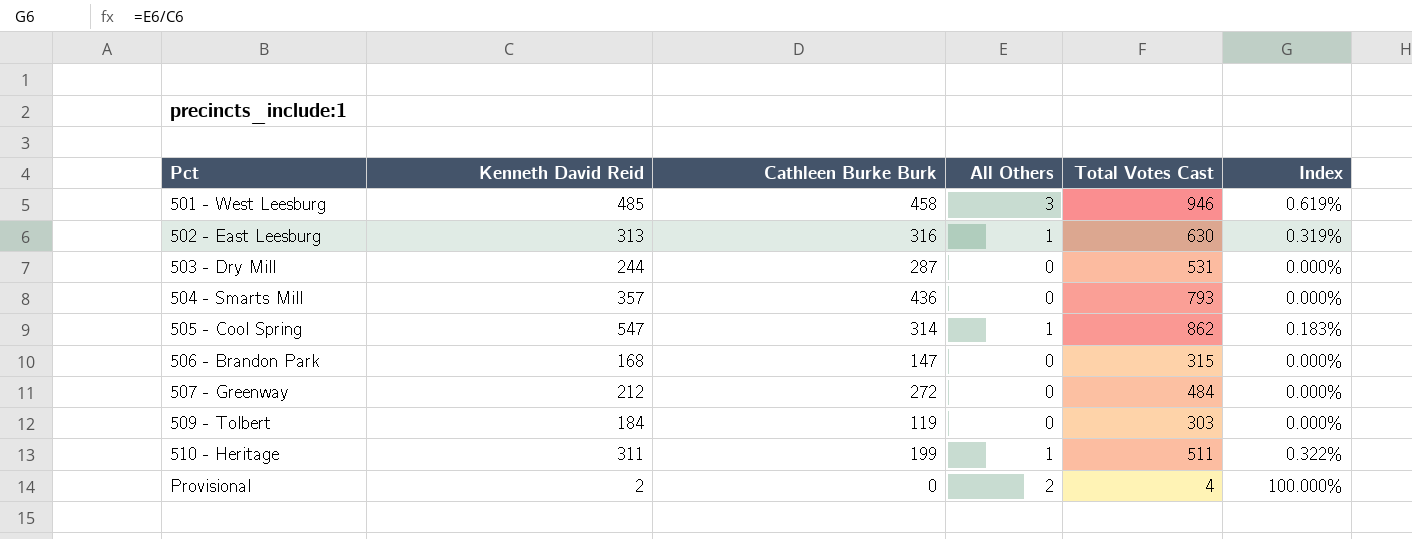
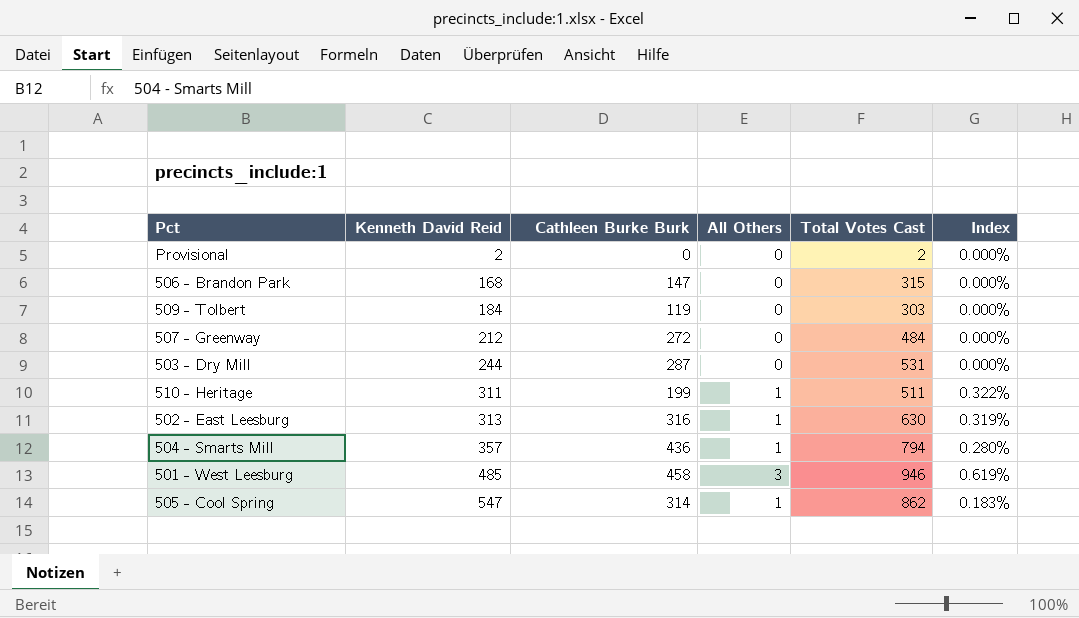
row order: Pct ascending -> Kenneth David Reid ascending
Provisional | All Others: 2 -> 0
Provisional | Total Votes Cast: 4 -> 2
Provisional | Index: 100.000% -> 0.000%
504 - Smarts Mill | All Others: 0 -> 1
504 - Smarts Mill | Total Votes Cast: 793 -> 794
504 - Smarts Mill | Index: 0.000% -> 0.280%

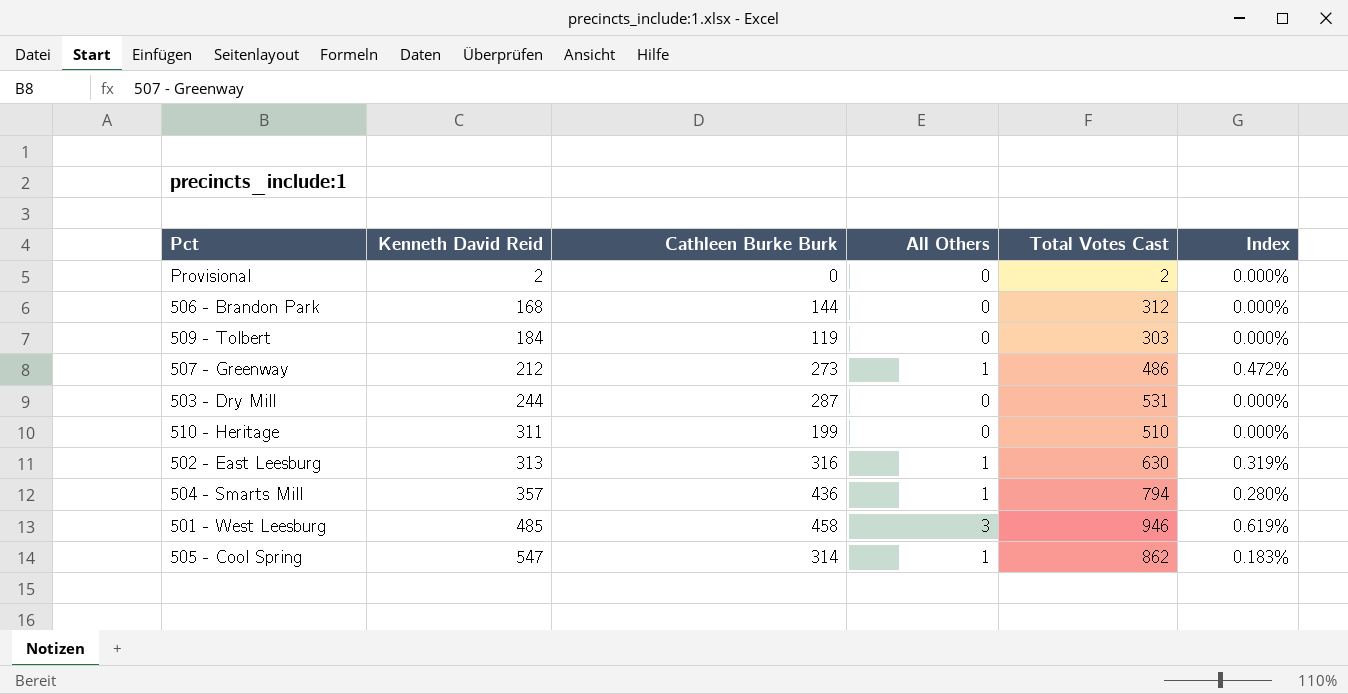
506 - Brandon Park | Cathleen Burke Burk: 147 -> 144
506 - Brandon Park | Total Votes Cast: 315 -> 312
507 - Greenway | Cathleen Burke Burk: 272 -> 273
507 - Greenway | All Others: 0 -> 1
507 - Greenway | Total Votes Cast: 484 -> 486
507 - Greenway | Index: 0.000% -> 0.472%
510 - Heritage | All Others: 1 -> 0
510 - Heritage | Total Votes Cast: 511 -> 510
510 - Heritage | Index: 0.322% -> 0.000%

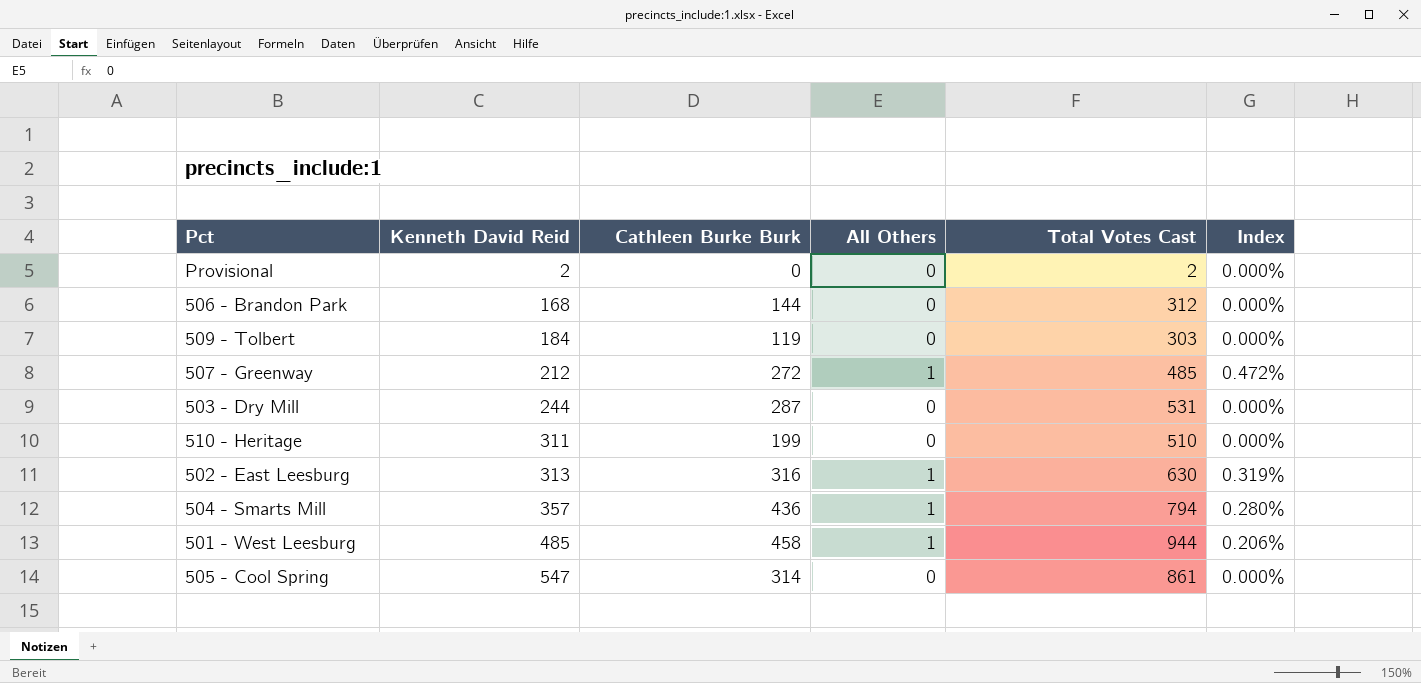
507 - Greenway | Cathleen Burke Burk: 273 -> 272
507 - Greenway | Total Votes Cast: 486 -> 485
501 - West Leesburg | All Others: 3 -> 1
501 - West Leesburg | Total Votes Cast: 946 -> 944
501 - West Leesburg | Index: 0.619% -> 0.206%
505 - Cool Spring | All Others: 1 -> 0
505 - Cool Spring | Total Votes Cast: 862 -> 861
505 - Cool Spring | Index: 0.183% -> 0.000%

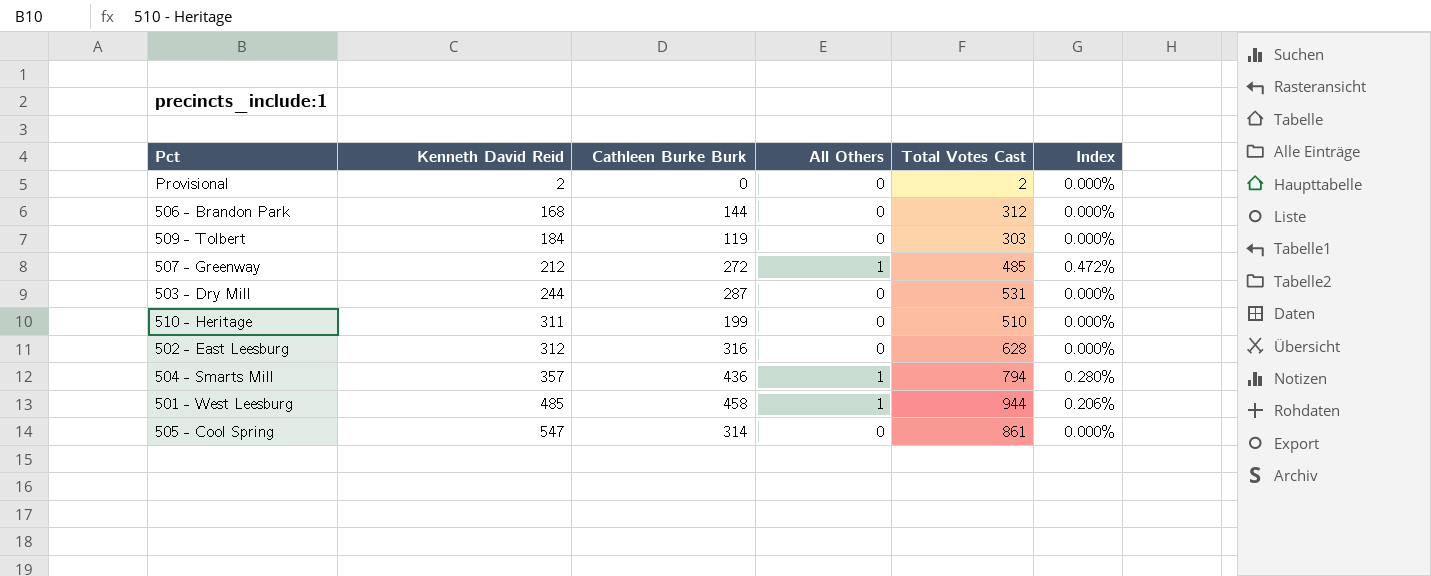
502 - East Leesburg | Kenneth David Reid: 313 -> 312
502 - East Leesburg | All Others: 1 -> 0
502 - East Leesburg | Total Votes Cast: 630 -> 628
502 - East Leesburg | Index: 0.319% -> 0.000%

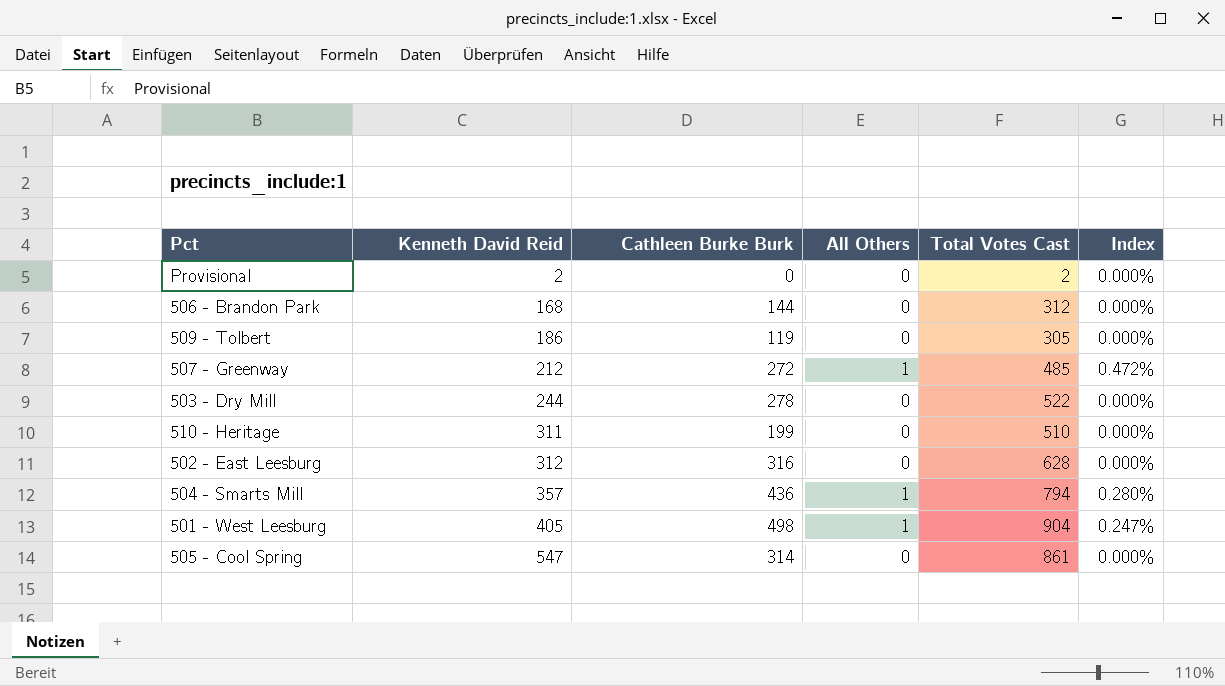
509 - Tolbert | Kenneth David Reid: 184 -> 186
509 - Tolbert | Total Votes Cast: 303 -> 305
503 - Dry Mill | Cathleen Burke Burk: 287 -> 278
503 - Dry Mill | Total Votes Cast: 531 -> 522
501 - West Leesburg | Kenneth David Reid: 485 -> 405
501 - West Leesburg | Cathleen Burke Burk: 458 -> 498
501 - West Leesburg | Total Votes Cast: 944 -> 904
501 - West Leesburg | Index: 0.206% -> 0.247%

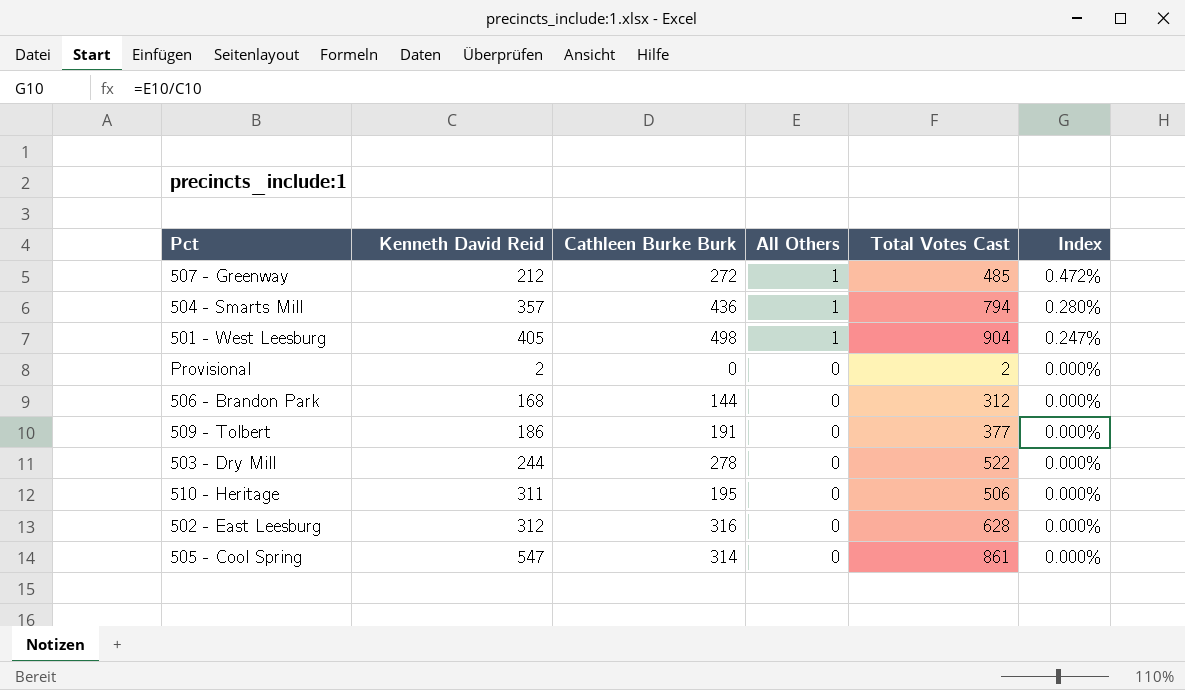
row order: Kenneth David Reid ascending -> All Others descending
509 - Tolbert | Cathleen Burke Burk: 119 -> 191
509 - Tolbert | Total Votes Cast: 305 -> 377
510 - Heritage | Cathleen Burke Burk: 199 -> 195
510 - Heritage | Total Votes Cast: 510 -> 506

